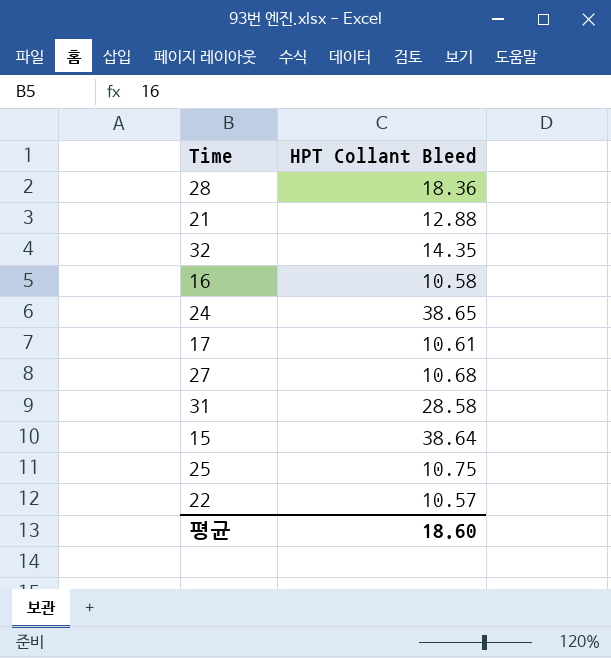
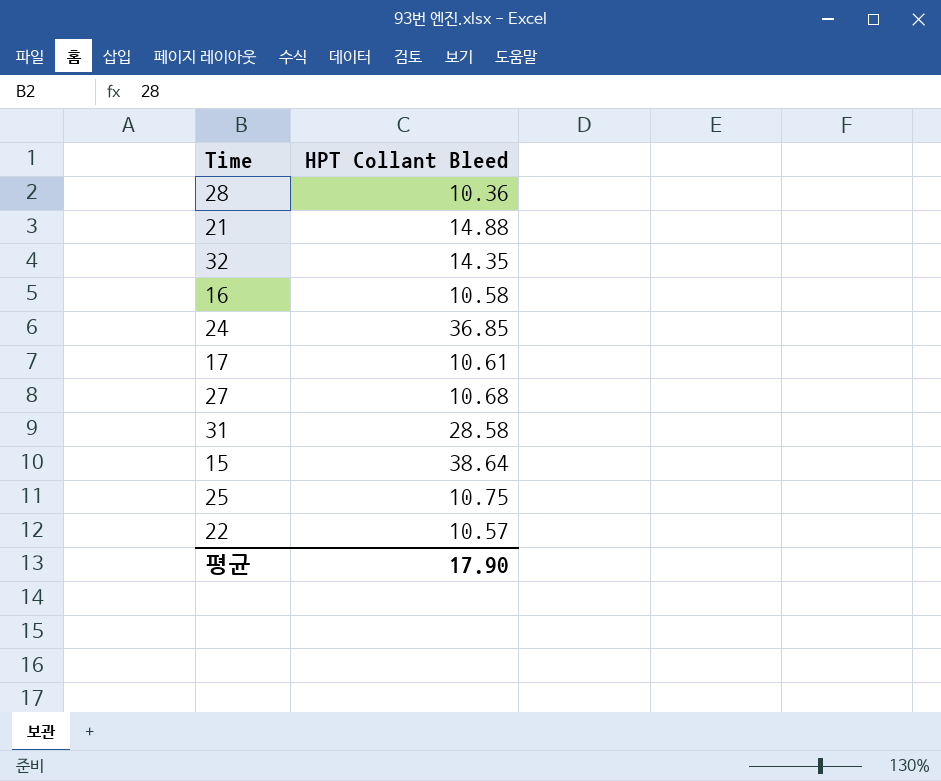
28 | HPT Collant Bleed: 18.36 -> 10.36
21 | HPT Collant Bleed: 12.88 -> 14.88
24 | HPT Collant Bleed: 38.65 -> 36.85
평균 | HPT Collant Bleed: 18.60 -> 17.90

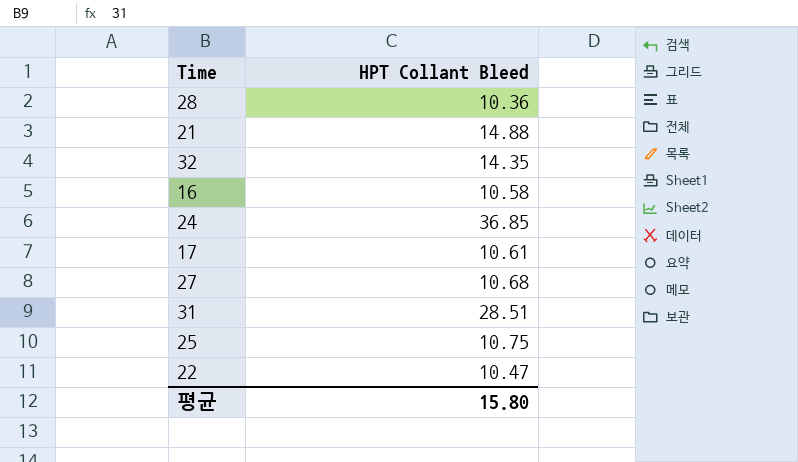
row 15: 38.64 -> none
31 | HPT Collant Bleed: 28.58 -> 28.51
22 | HPT Collant Bleed: 10.57 -> 10.47
평균 | HPT Collant Bleed: 17.90 -> 15.80

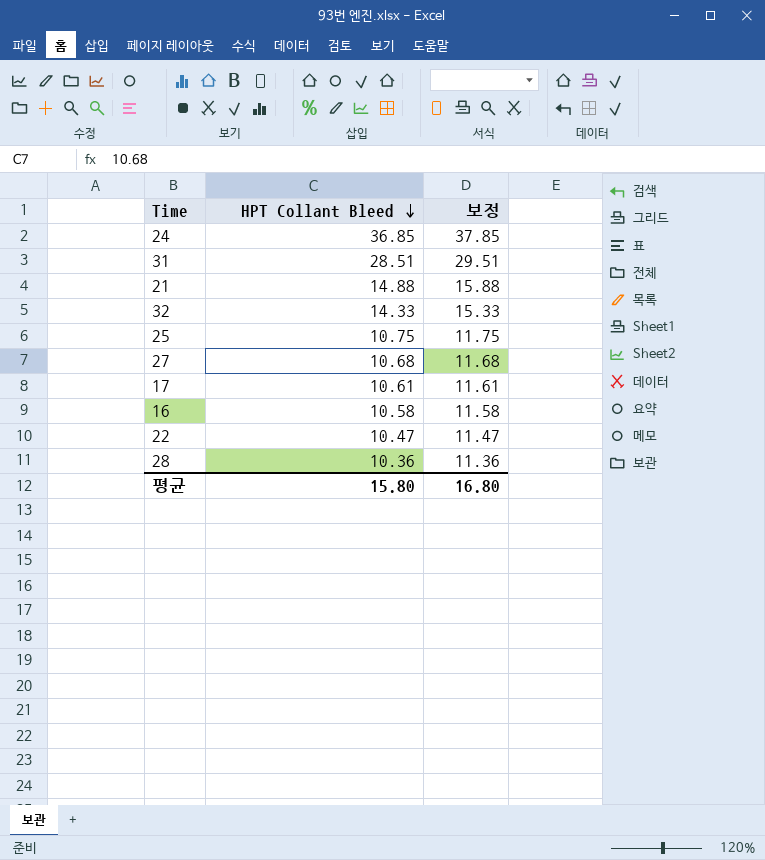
row order: none -> HPT Collant Bleed descending
column 보정 | formula: none -> [HPT Collant Bleed] + 1
32 | HPT Collant Bleed: 14.35 -> 14.33

